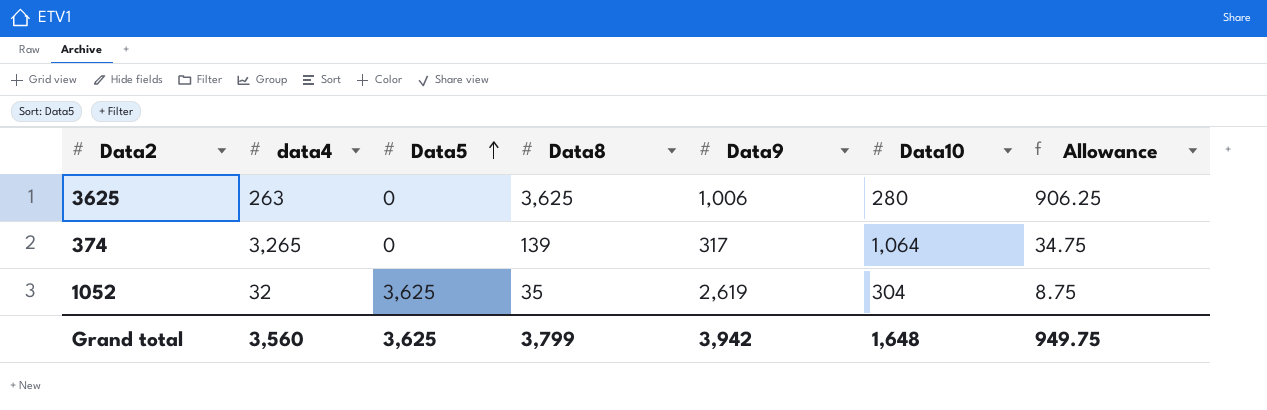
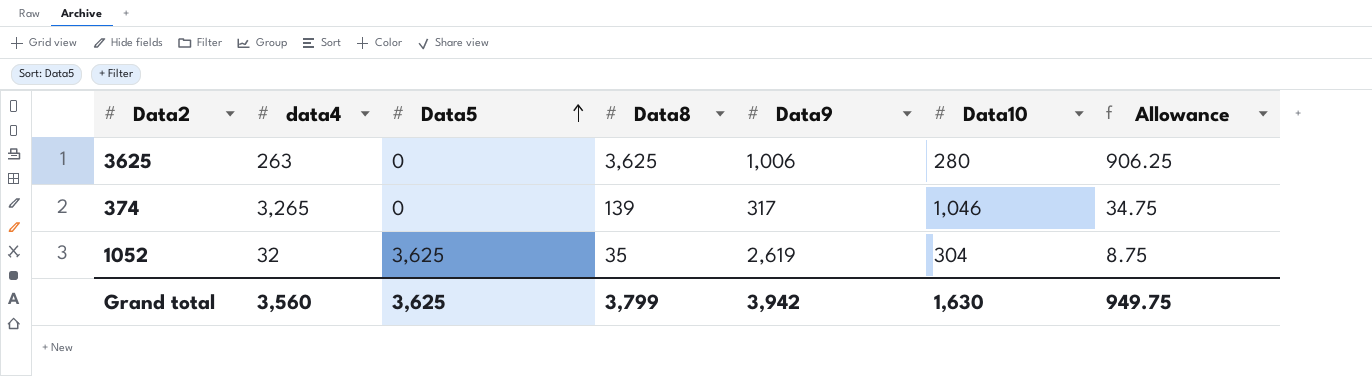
374 | Data10: 1,064 -> 1,046
Grand total | Data10: 1,648 -> 1,630

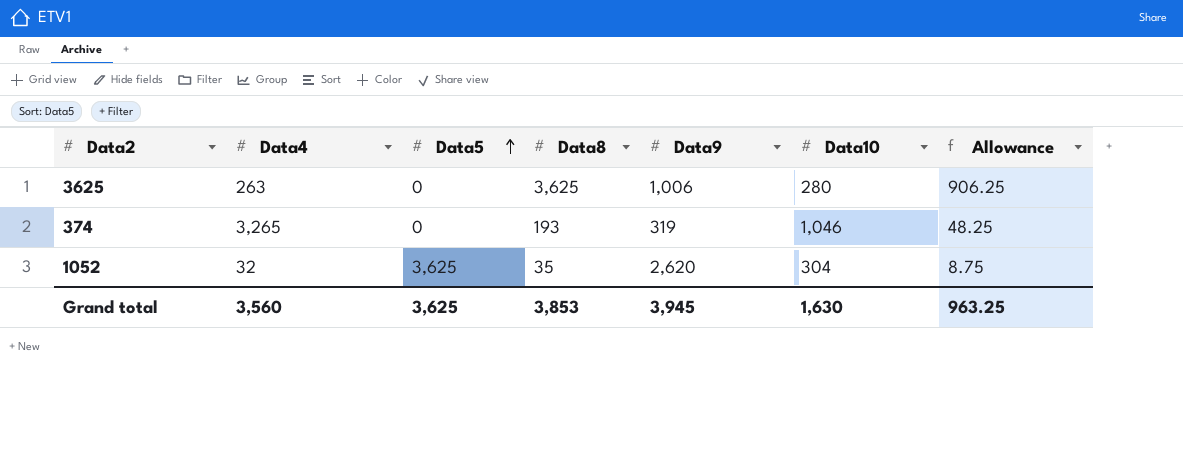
column name: data4 -> Data4
374 | Data8: 139 -> 193
374 | Data9: 317 -> 319
374 | Allowance: 34.75 -> 48.25
1052 | Data9: 2,619 -> 2,620
Grand total | Data8: 3,799 -> 3,853
Grand total | Data9: 3,942 -> 3,945
Grand total | Allowance: 949.75 -> 963.25

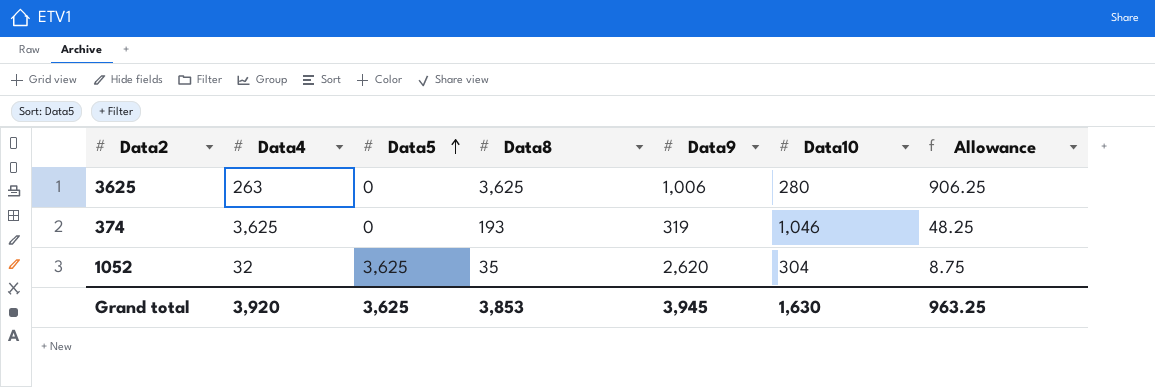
374 | Data4: 3,265 -> 3,625
Grand total | Data4: 3,560 -> 3,920

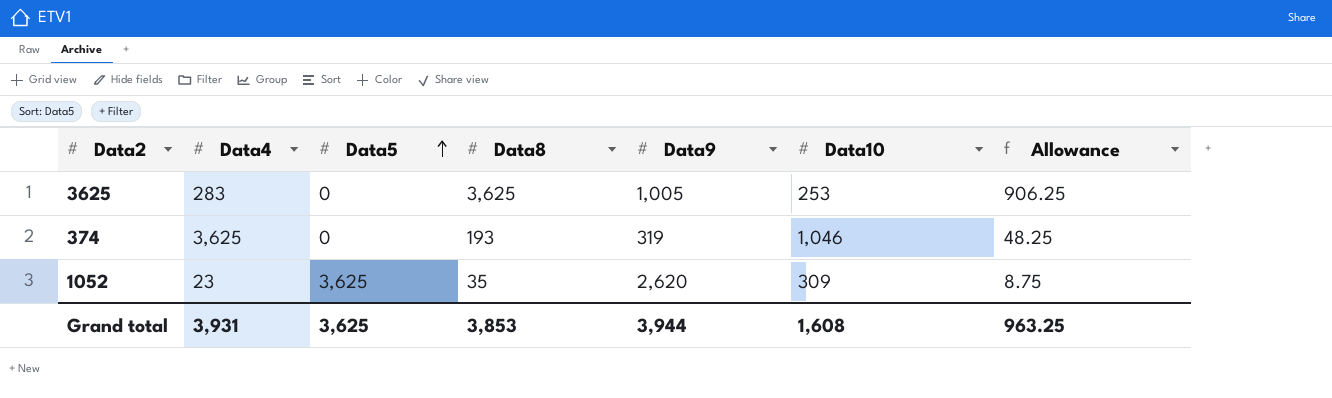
3625 | Data4: 263 -> 283
3625 | Data9: 1,006 -> 1,005
3625 | Data10: 280 -> 253
1052 | Data4: 32 -> 23
1052 | Data10: 304 -> 309
Grand total | Data4: 3,920 -> 3,931
Grand total | Data9: 3,945 -> 3,944
Grand total | Data10: 1,630 -> 1,608

